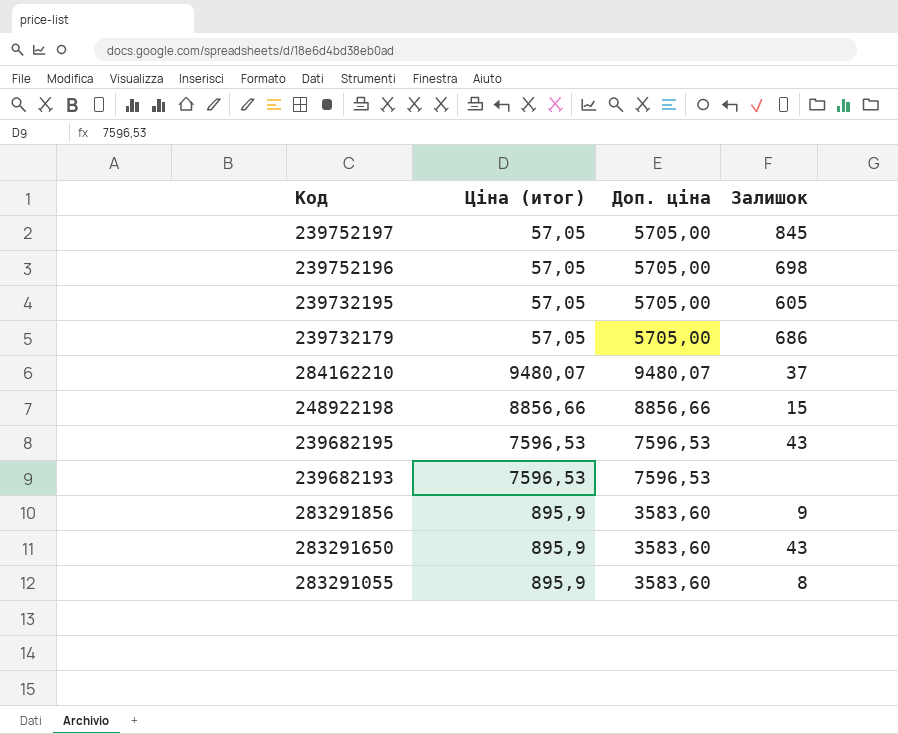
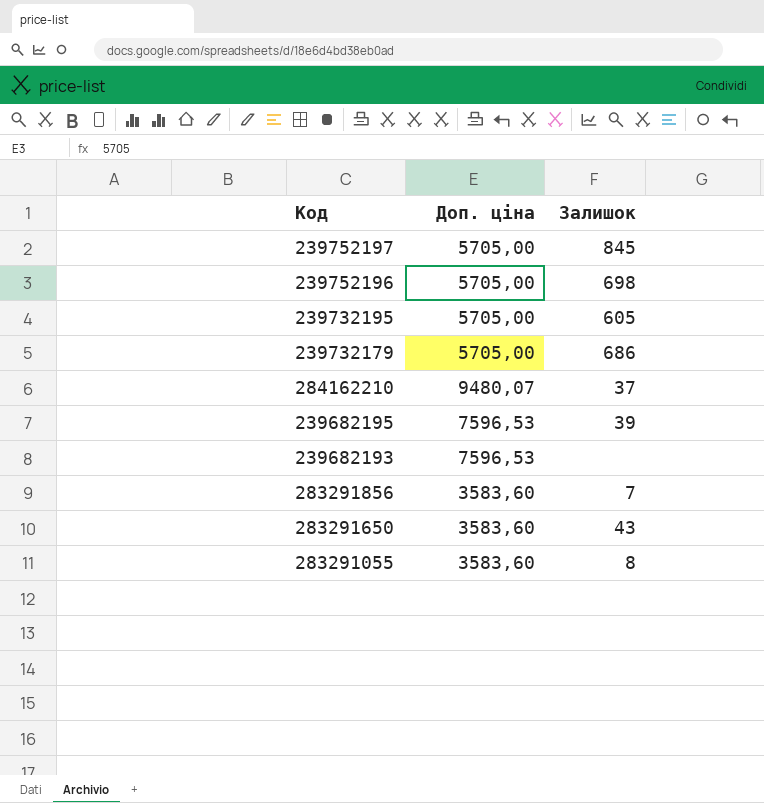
column Ціна (итог) | position: 2 -> none
row 248922198: 8856,66 | 8856,66 | 15 -> none
239682195 | Залишок: 43 -> 39
283291856 | Залишок: 9 -> 7

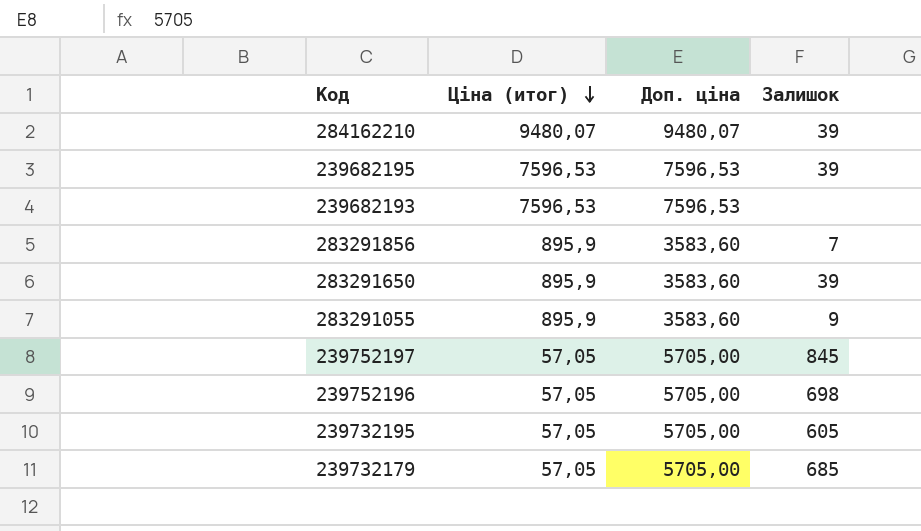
row order: none -> Ціна (итог) descending
column Ціна (итог) | position: none -> 2
284162210 | Залишок: 37 -> 39
283291650 | Залишок: 43 -> 39
283291055 | Залишок: 8 -> 9
239732179 | Залишок: 686 -> 685

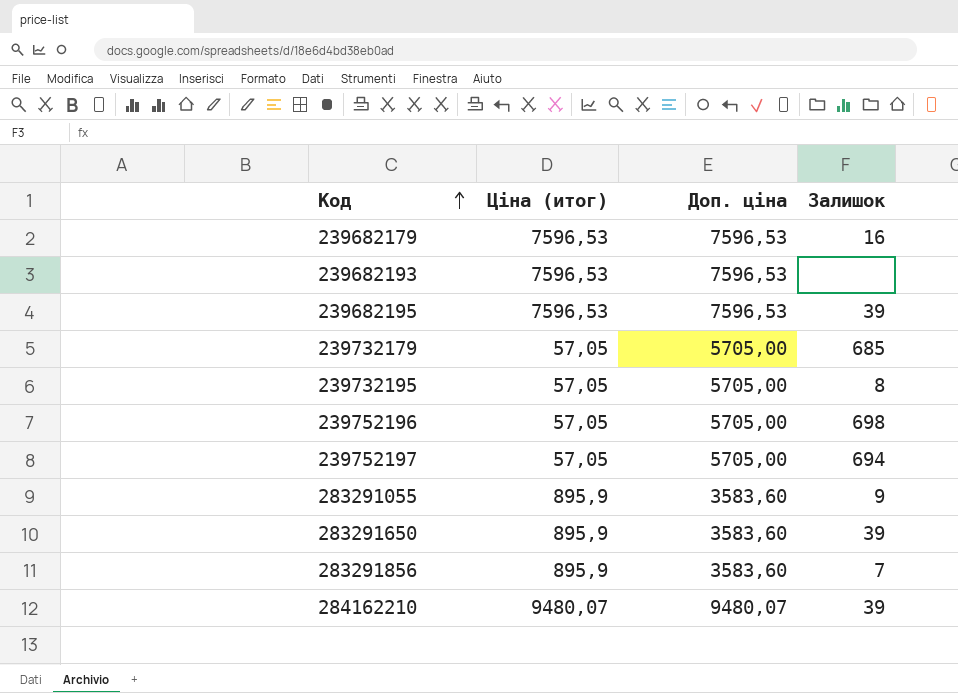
row order: Ціна (итог) descending -> Код ascending
row 239682179: none -> 7596,53 | 7596,53 | 16
239732195 | Залишок: 605 -> 8
239752197 | Залишок: 845 -> 694

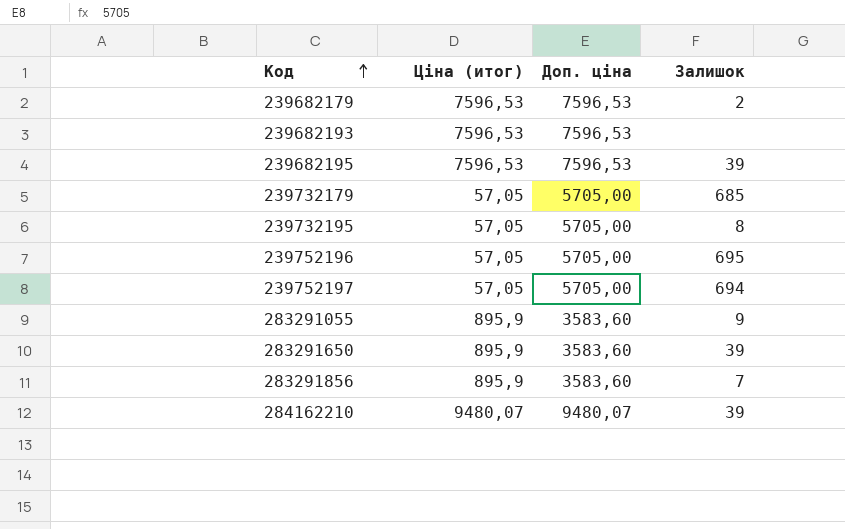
239682179 | Залишок: 16 -> 2
239752196 | Залишок: 698 -> 695

